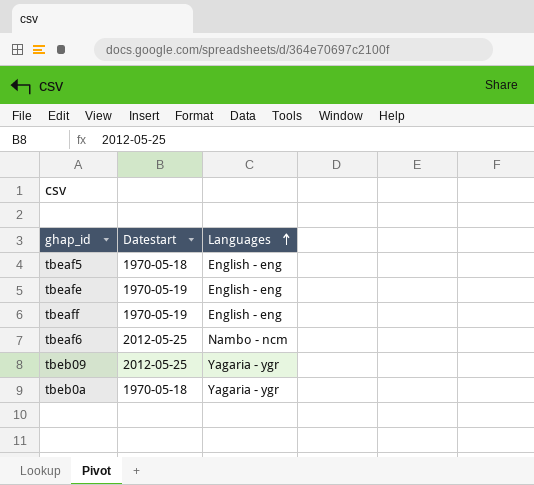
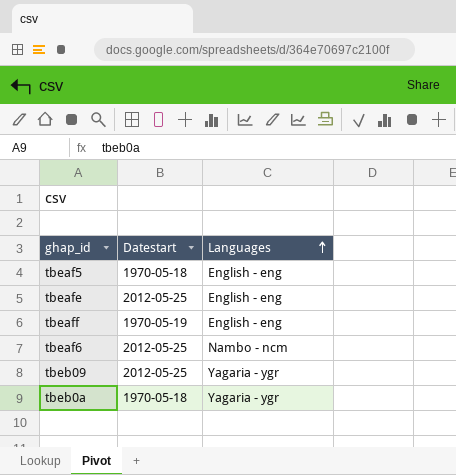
tbeafe | Datestart: 1970-05-19 -> 2012-05-25

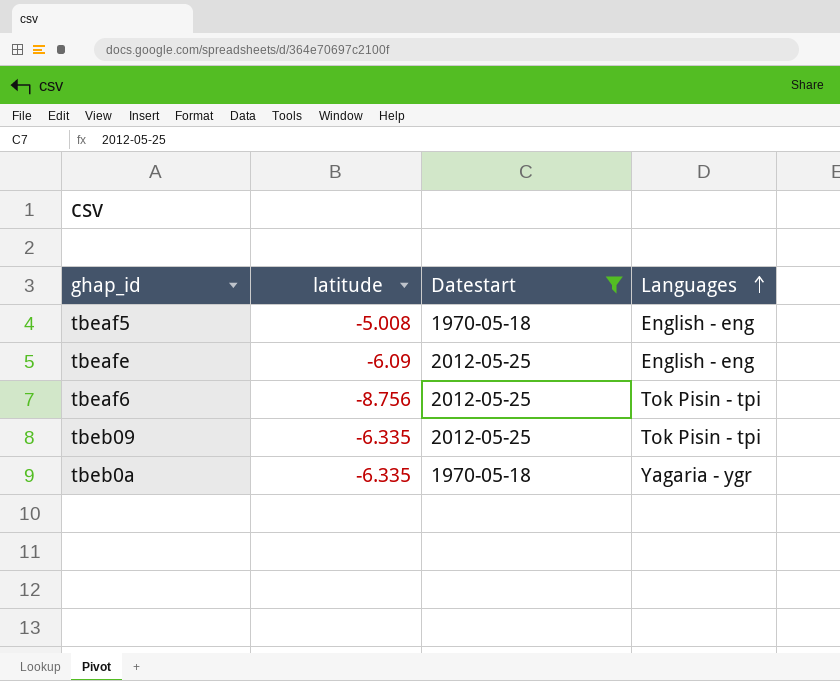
filter: none -> Datestart != 1970-05-19
column latitude | position: none -> 2
tbeaf6 | Languages: Nambo - ncm -> Tok Pisin - tpi
tbeb09 | Languages: Yagaria - ygr -> Tok Pisin - tpi

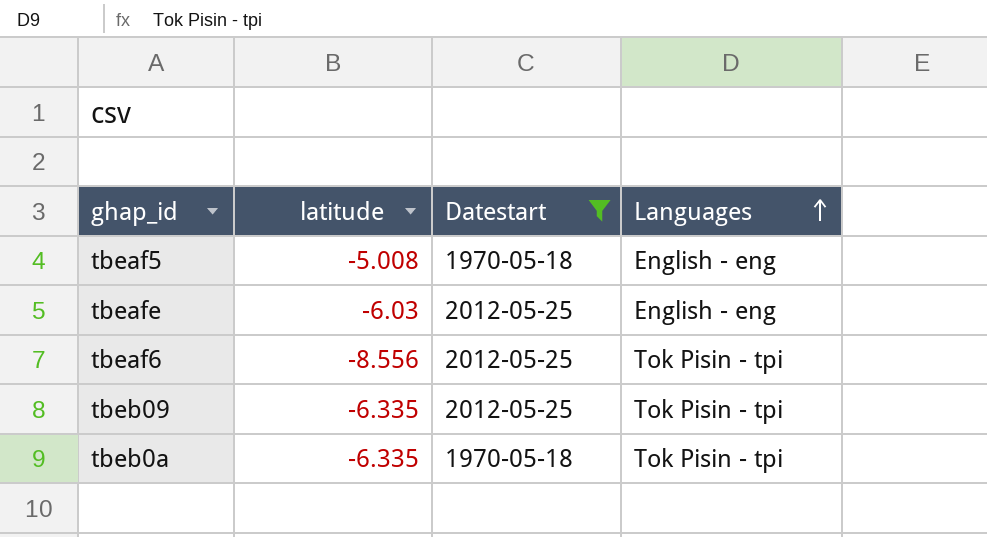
tbeafe | latitude: -6.09 -> -6.03
tbeaf6 | latitude: -8.756 -> -8.556
tbeb0a | Languages: Yagaria - ygr -> Tok Pisin - tpi

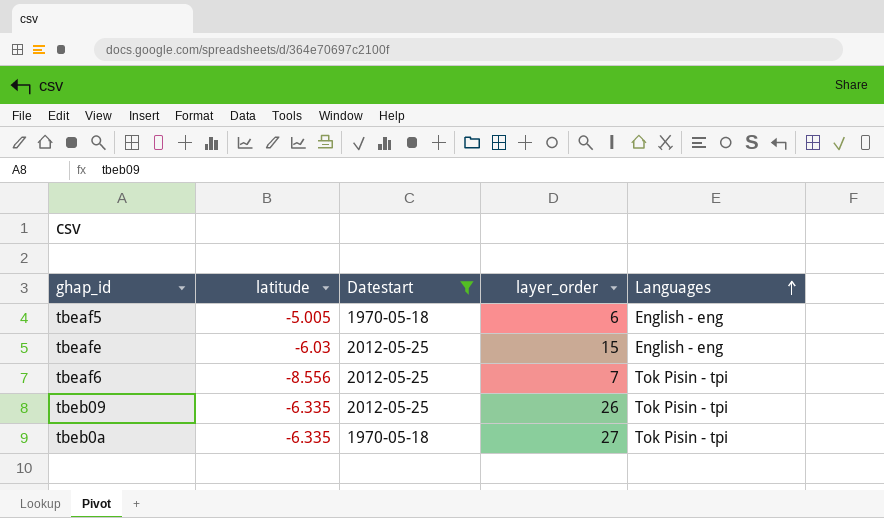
column layer_order | position: none -> 4
tbeaf5 | latitude: -5.008 -> -5.005

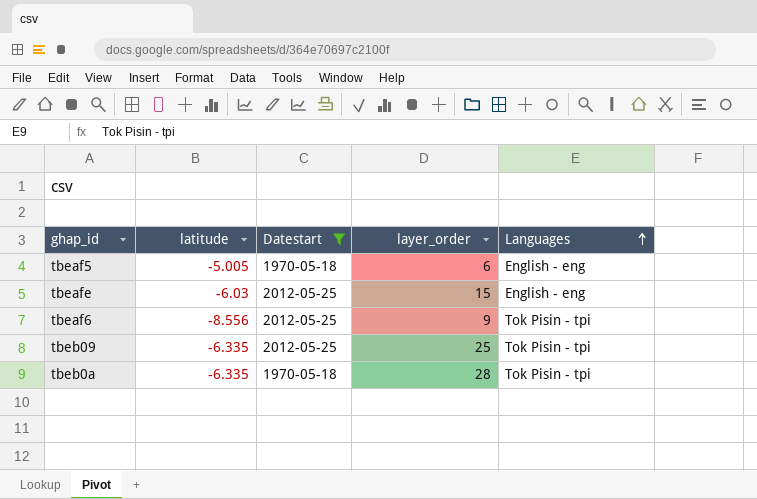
tbeaf6 | layer_order: 7 -> 9
tbeb09 | layer_order: 26 -> 25
tbeb0a | layer_order: 27 -> 28

